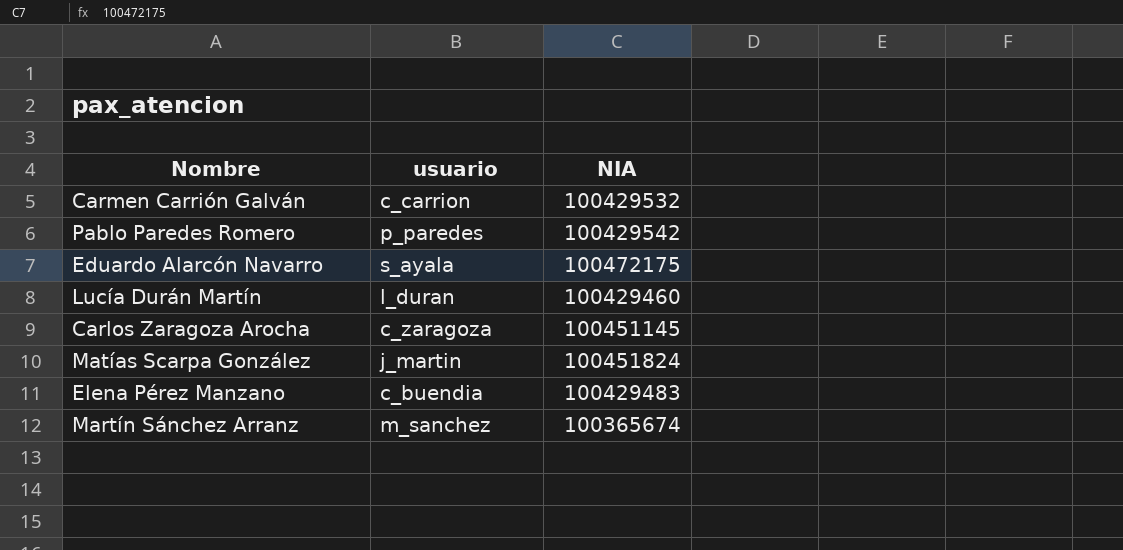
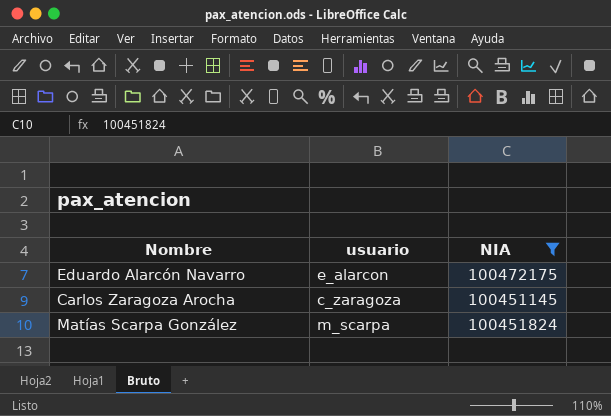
filter: none -> NIA >= 100451145
Eduardo Alarcón Navarro | usuario: s_ayala -> e_alarcon
Matías Scarpa González | usuario: j_martin -> m_scarpa

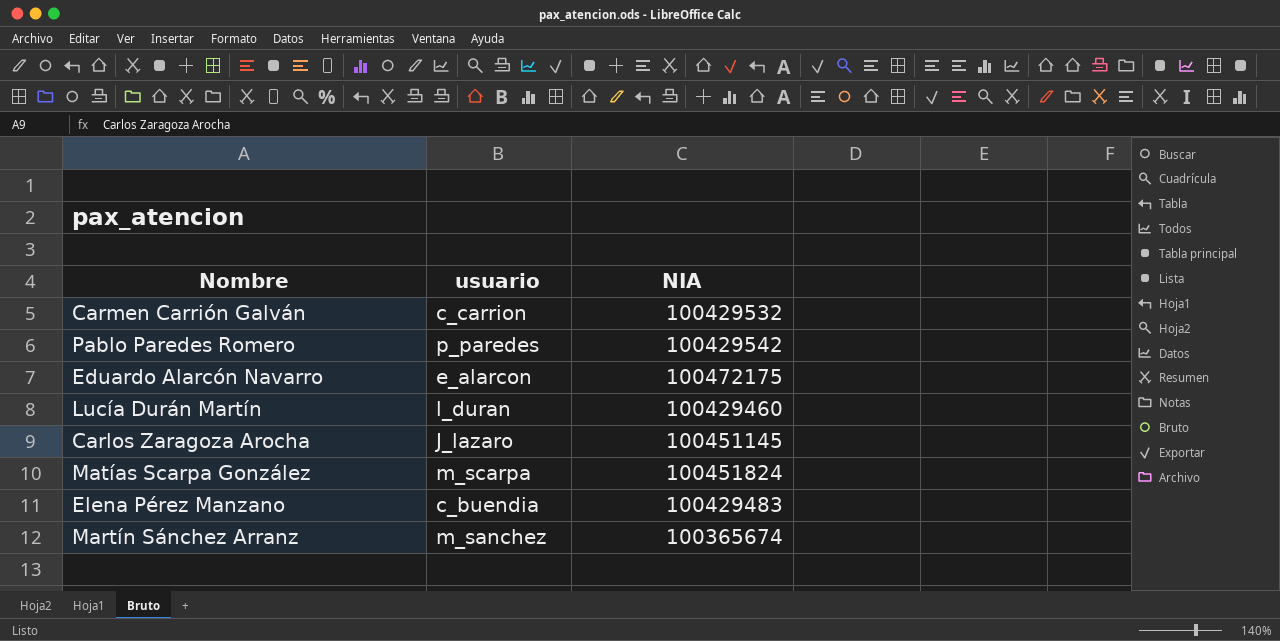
filter: NIA >= 100451145 -> none
Carlos Zaragoza Arocha | usuario: c_zaragoza -> J_lazaro

